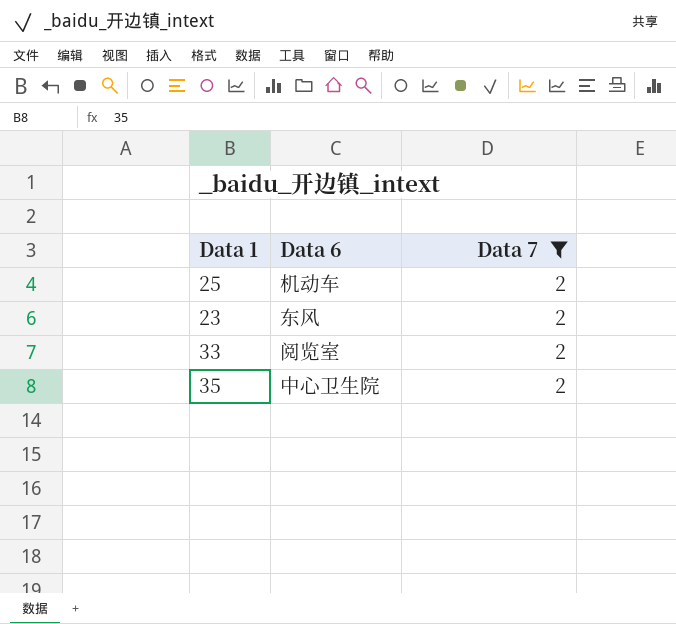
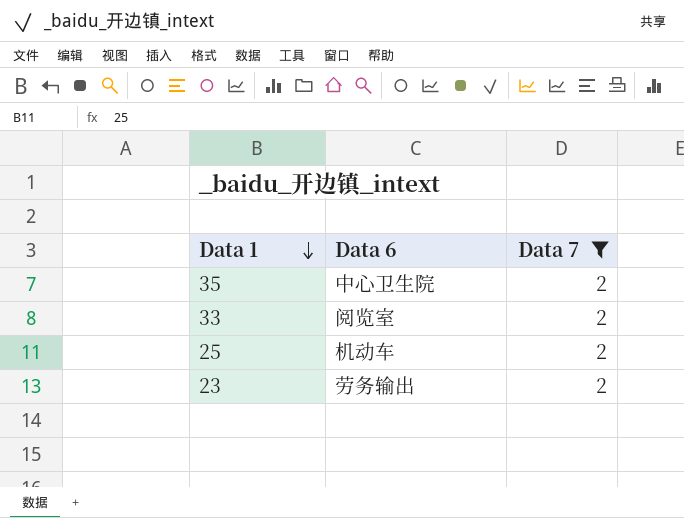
row order: none -> Data 1 descending
23 | Data 6: 东风 -> 劳务输出

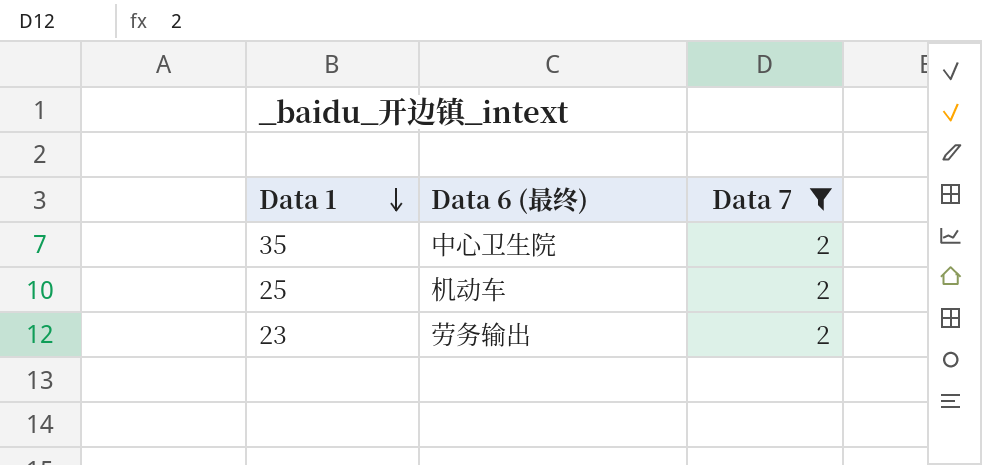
column name: Data 6 -> Data 6 (最终)
row 33: 阅览室 | 2 -> none

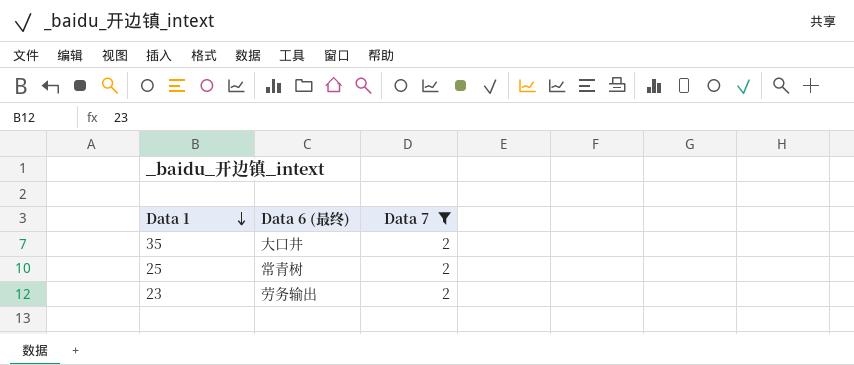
35 | Data 6 (最终): 中心卫生院 -> 大口井
25 | Data 6 (最终): 机动车 -> 常青树

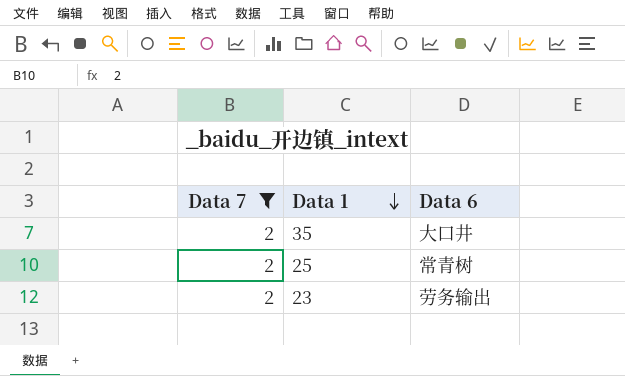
column Data 7 | position: 3 -> 1
column name: Data 6 (最终) -> Data 6

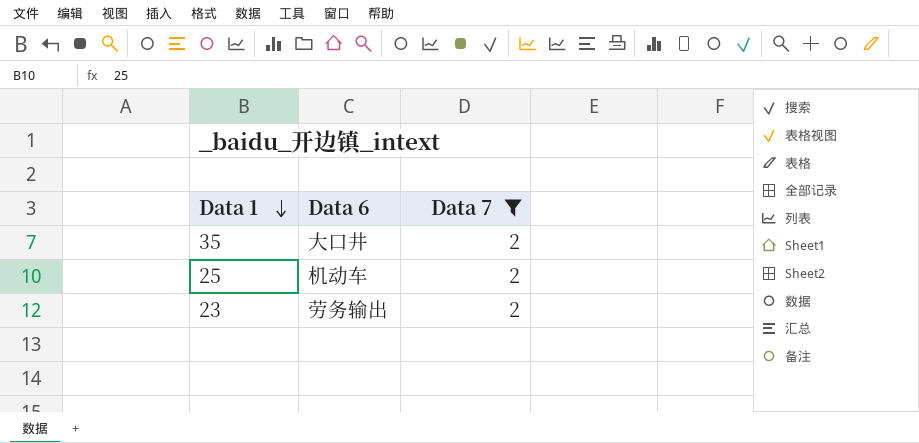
column Data 7 | position: 1 -> 3
25 | Data 6: 常青树 -> 机动车

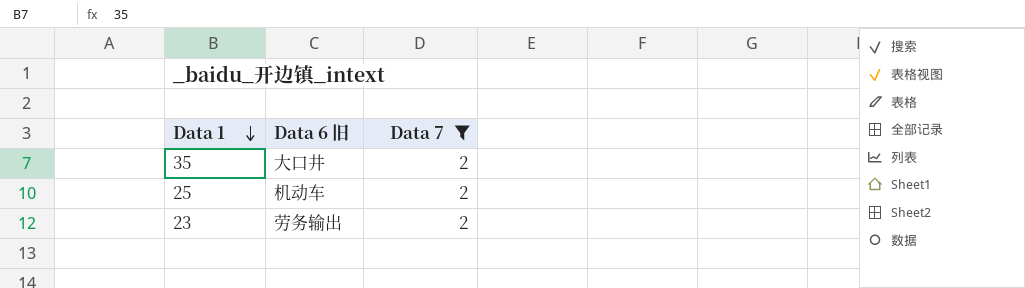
column name: Data 6 -> Data 6 旧

